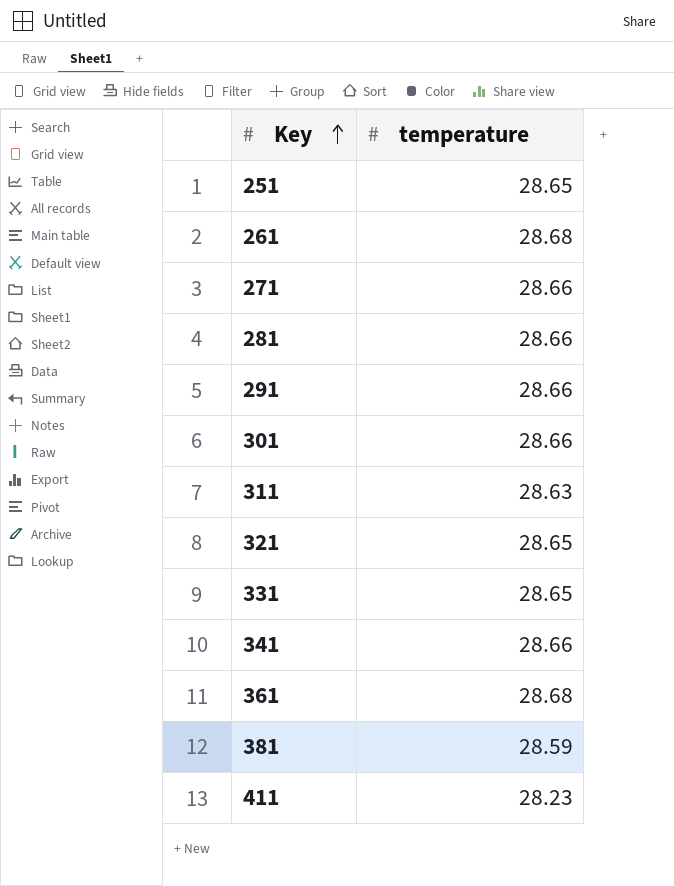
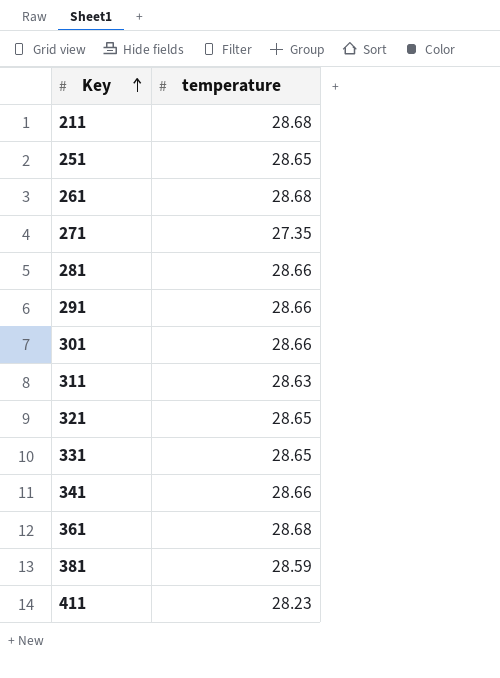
row 211: none -> 28.68
271 | temperature: 28.66 -> 27.35

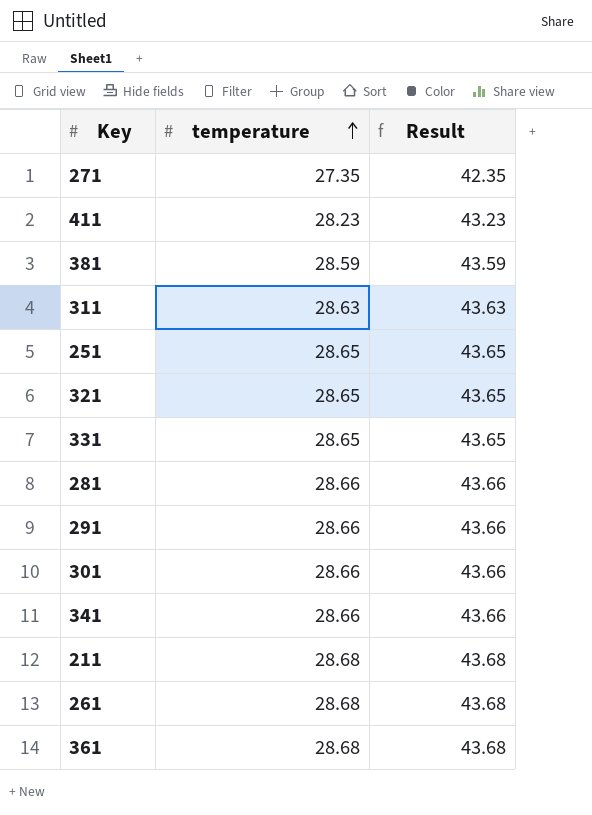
row order: Key ascending -> temperature ascending
column Result | formula: none -> [temperature] + 15

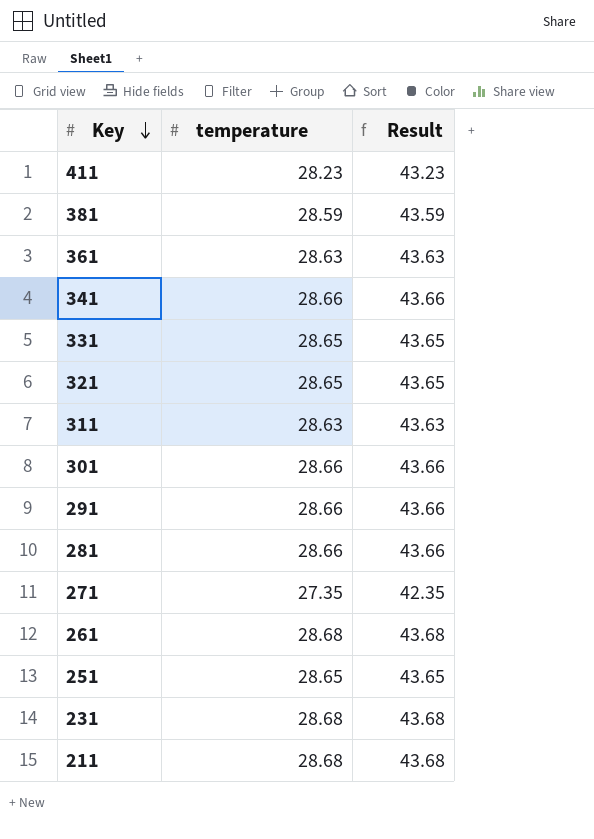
row order: temperature ascending -> Key descending
361 | temperature: 28.68 -> 28.63
361 | Result: 43.68 -> 43.63
row 231: none -> 28.68 | 43.68

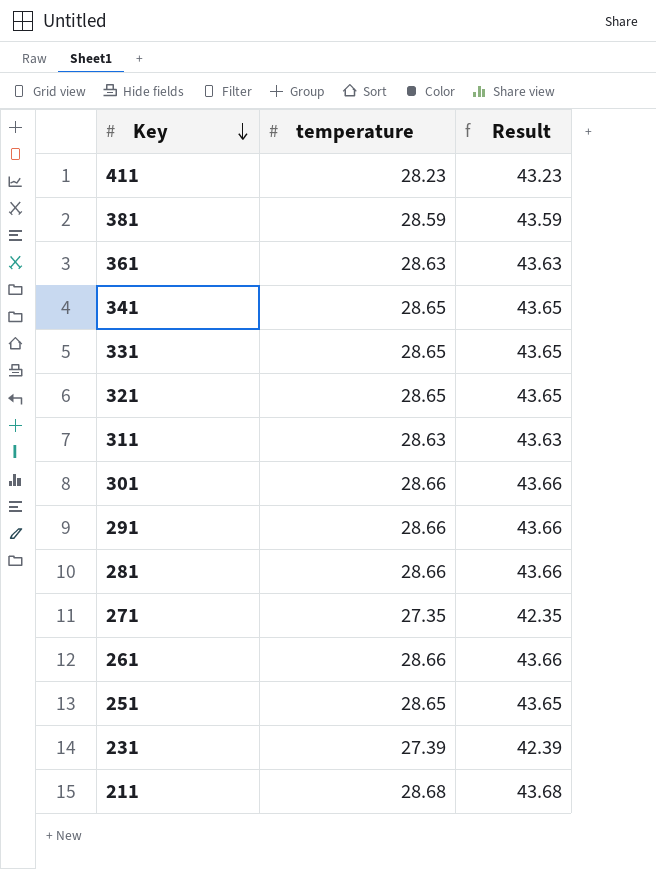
341 | temperature: 28.66 -> 28.65
341 | Result: 43.66 -> 43.65
261 | temperature: 28.68 -> 28.66
261 | Result: 43.68 -> 43.66
231 | temperature: 28.68 -> 27.39
231 | Result: 43.68 -> 42.39

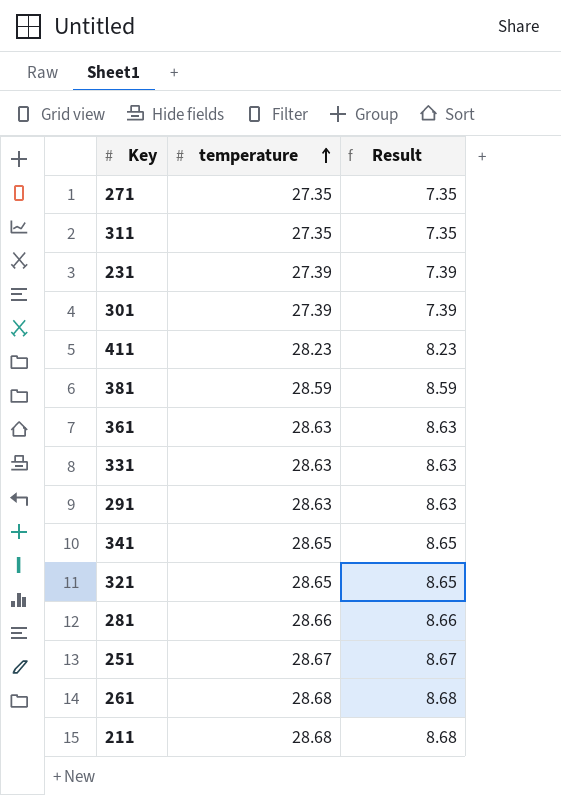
row order: Key descending -> temperature ascending
column Result | formula: [temperature] + 15 -> [temperature] - 20
311 | temperature: 28.63 -> 27.35
301 | temperature: 28.66 -> 27.39
331 | temperature: 28.65 -> 28.63
291 | temperature: 28.66 -> 28.63
251 | temperature: 28.65 -> 28.67
261 | temperature: 28.66 -> 28.68

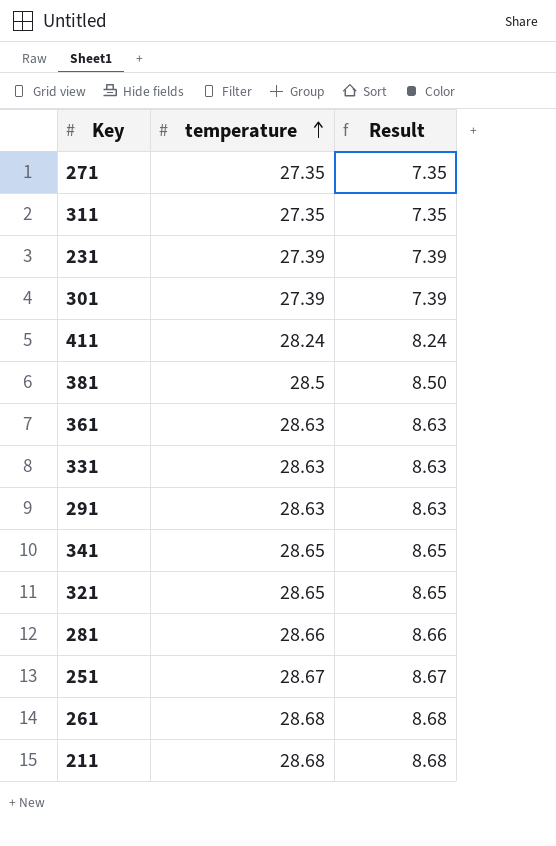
411 | temperature: 28.23 -> 28.24
411 | Result: 8.23 -> 8.24
381 | temperature: 28.59 -> 28.5
381 | Result: 8.59 -> 8.50

